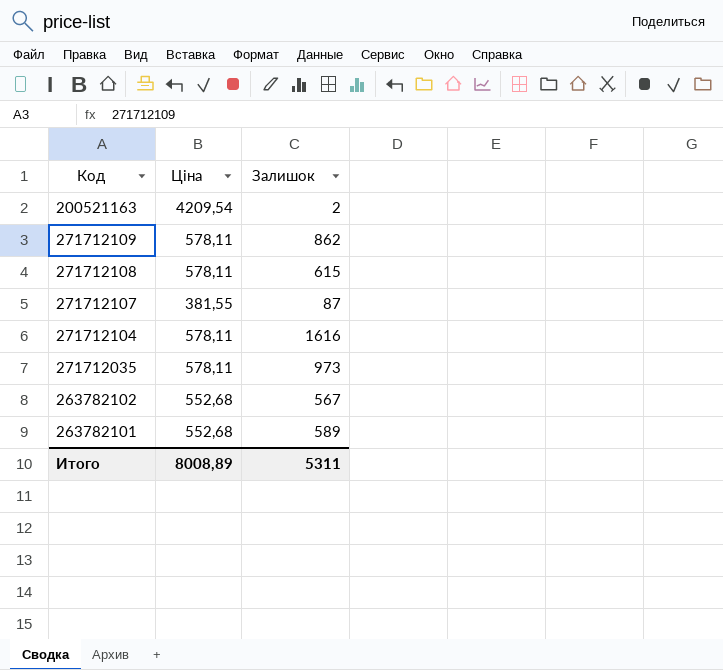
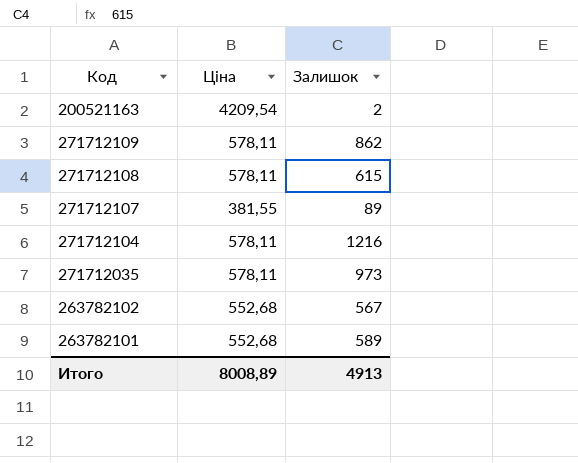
271712107 | Залишок: 87 -> 89
271712104 | Залишок: 1616 -> 1216
Итого | Залишок: 5311 -> 4913

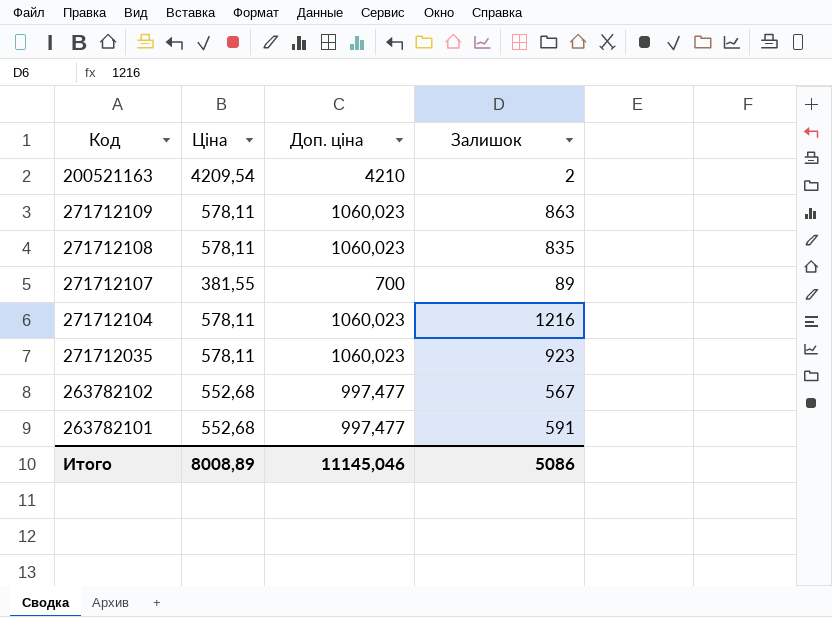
column Доп. ціна | position: none -> 3
271712109 | Залишок: 862 -> 863
271712108 | Залишок: 615 -> 835
271712035 | Залишок: 973 -> 923
263782101 | Залишок: 589 -> 591
Итого | Залишок: 4913 -> 5086

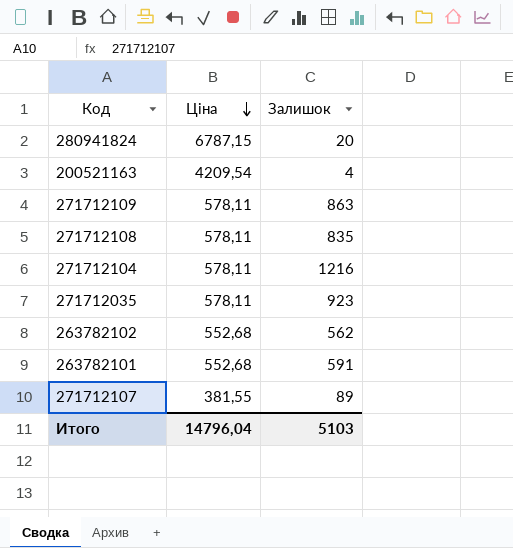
row order: none -> Ціна descending
column Доп. ціна | position: 3 -> none
row 280941824: none -> 6787,15 | 20
200521163 | Залишок: 2 -> 4
263782102 | Залишок: 567 -> 562
Итого | Ціна: 8008,89 -> 14796,04
Итого | Залишок: 5086 -> 5103

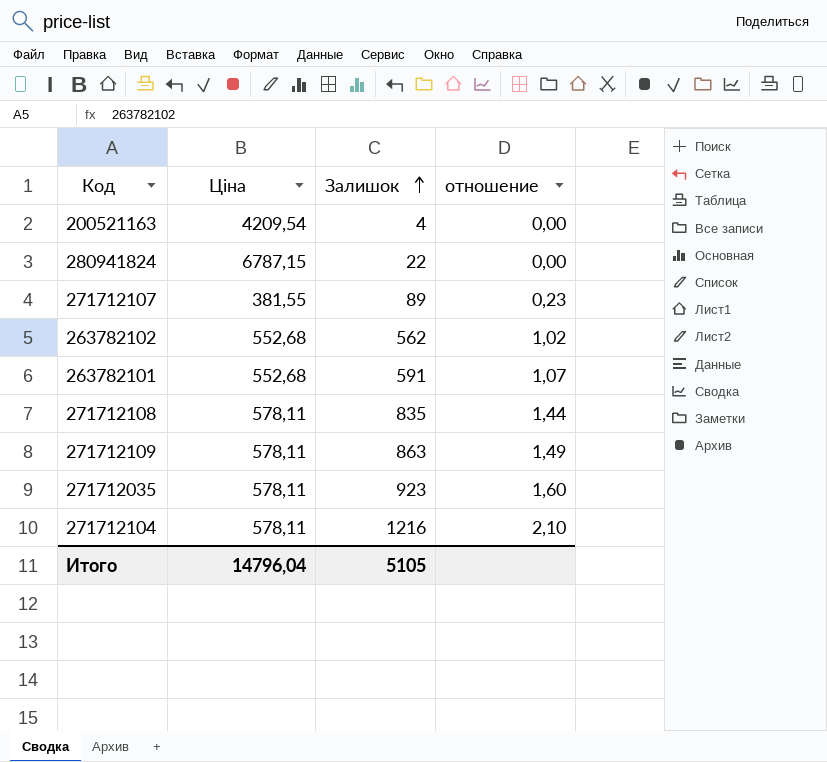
row order: Ціна descending -> Залишок ascending
column отношение | formula: none -> [Залишок] / [Ціна]
280941824 | Залишок: 20 -> 22
Итого | Залишок: 5103 -> 5105

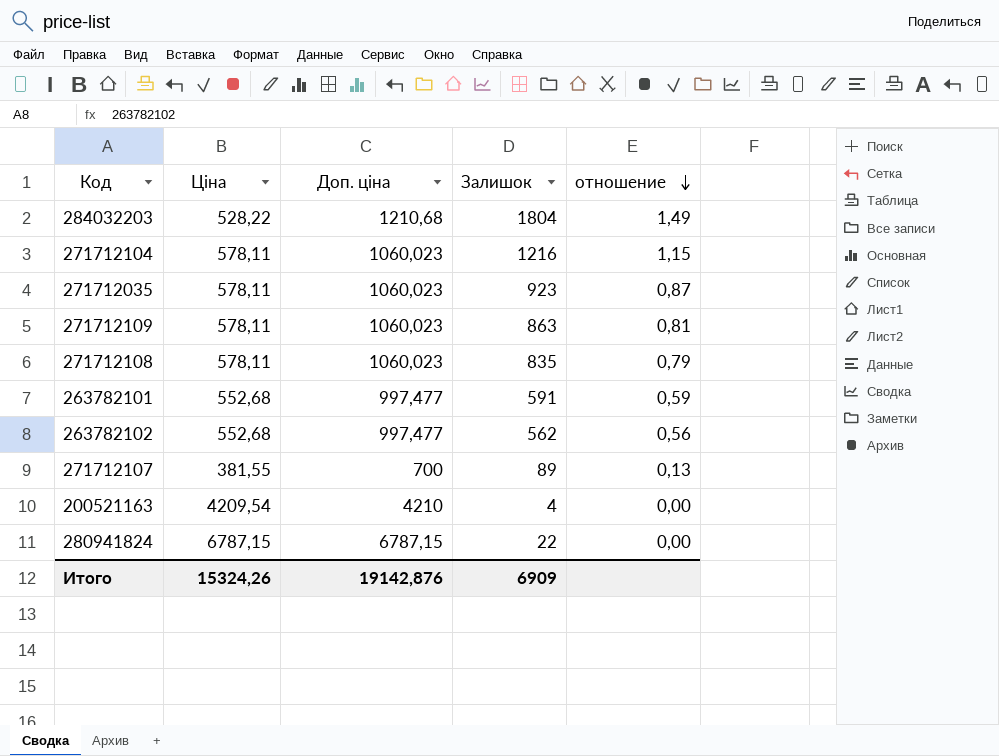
row order: Залишок ascending -> отношение descending
column Доп. ціна | position: none -> 3
column отношение | formula: [Залишок] / [Ціна] -> [Залишок] / [Доп. ціна]
row 284032203: none -> 528,22 | 1210,68 | 1804 | 1,49
Итого | Ціна: 14796,04 -> 15324,26
Итого | Залишок: 5105 -> 6909

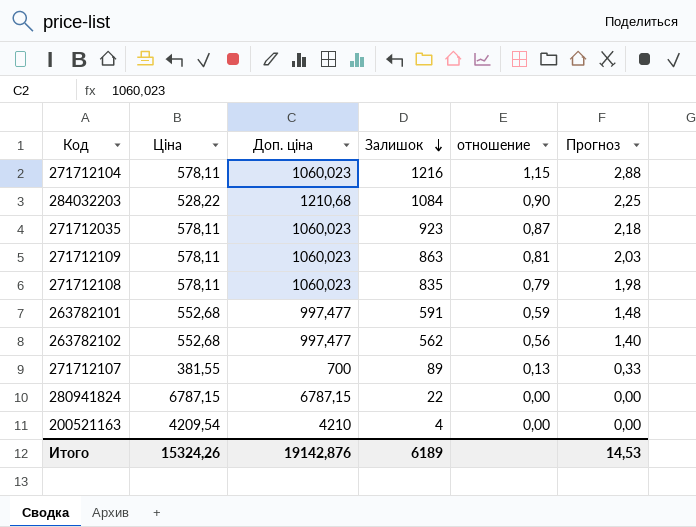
row order: отношение descending -> Залишок descending
column Прогноз | formula: none -> [отношение] * 2,5
284032203 | Залишок: 1804 -> 1084
284032203 | отношение: 1,49 -> 0,90
Итого | Залишок: 6909 -> 6189

